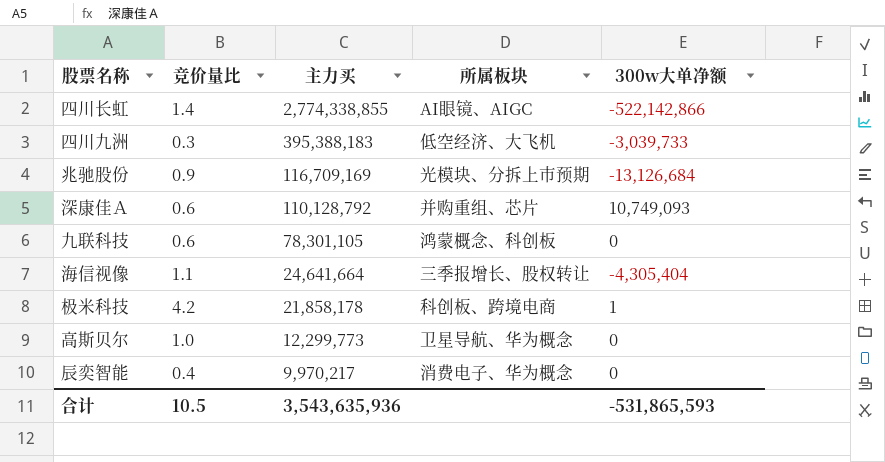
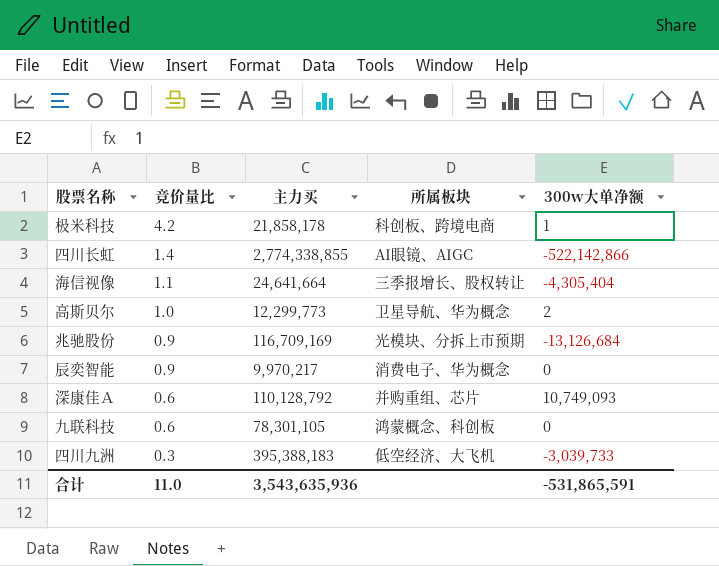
row order: 主力买 descending -> 竞价量比 descending
高斯贝尔 | 300w大单净额: 0 -> 2
辰奕智能 | 竞价量比: 0.4 -> 0.9
合计 | 竞价量比: 10.5 -> 11.0
合计 | 300w大单净额: -531,865,593 -> -531,865,591

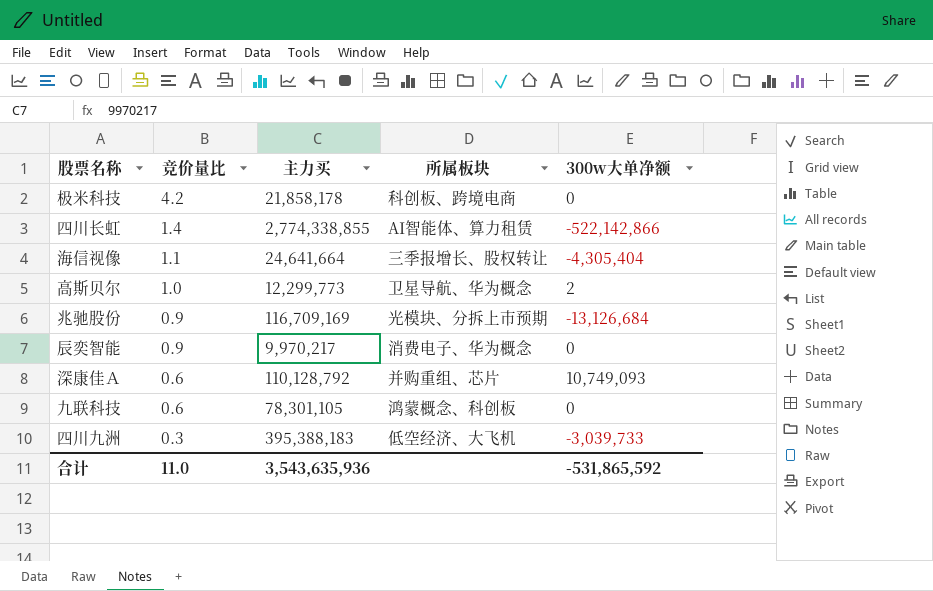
极米科技 | 300w大单净额: 1 -> 0
四川长虹 | 所属板块: AI眼镜、AIGC -> AI智能体、算力租赁
合计 | 300w大单净额: -531,865,591 -> -531,865,592

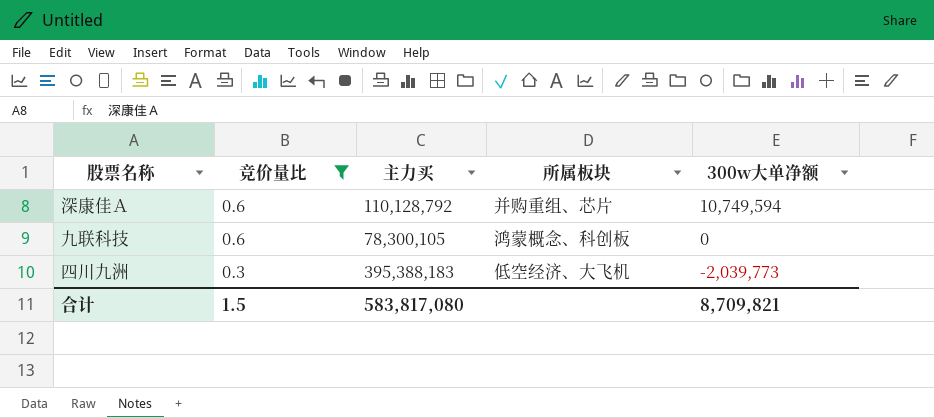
filter: none -> 竞价量比 <= 0.6
深康佳Ａ | 300w大单净额: 10,749,093 -> 10,749,594
九联科技 | 主力买: 78,301,105 -> 78,300,105
四川九洲 | 300w大单净额: -3,039,733 -> -2,039,773
合计 | 竞价量比: 11.0 -> 1.5
合计 | 主力买: 3,543,635,936 -> 583,817,080
合计 | 300w大单净额: -531,865,592 -> 8,709,821

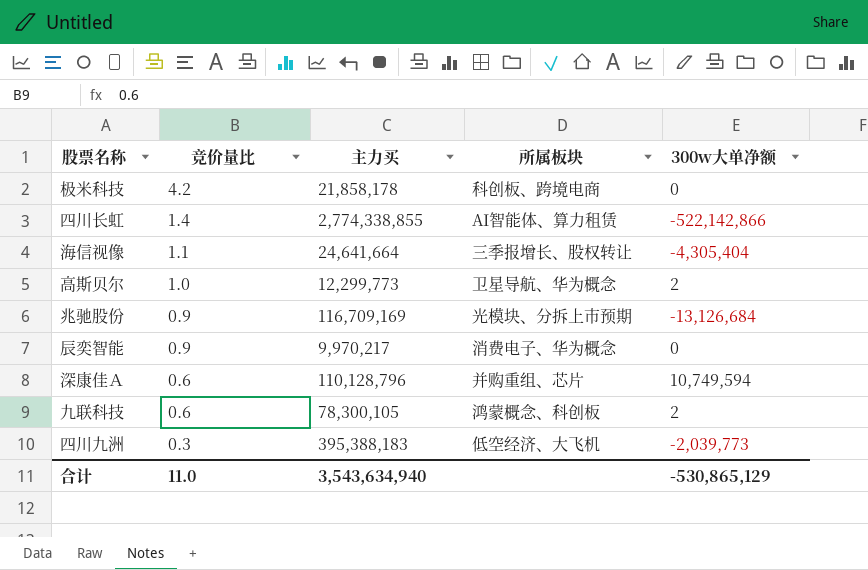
filter: 竞价量比 <= 0.6 -> none
深康佳Ａ | 主力买: 110,128,792 -> 110,128,796
九联科技 | 300w大单净额: 0 -> 2
合计 | 竞价量比: 1.5 -> 11.0
合计 | 主力买: 583,817,080 -> 3,543,634,940
合计 | 300w大单净额: 8,709,821 -> -530,865,129

